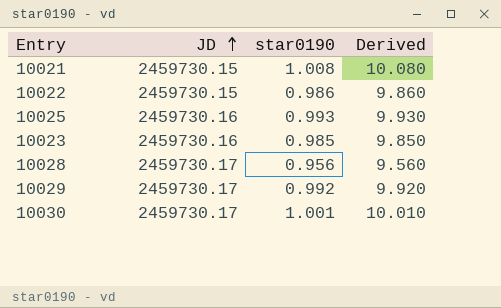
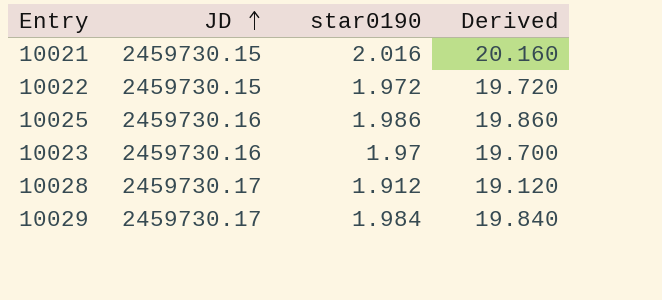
row 10030: 2459730.17 | 1.001 | 10.010 -> none
10021 | star0190: 1.008 -> 2.016
10021 | Derived: 10.080 -> 20.160
10022 | star0190: 0.986 -> 1.972
10022 | Derived: 9.860 -> 19.720
10025 | star0190: 0.993 -> 1.986
10025 | Derived: 9.930 -> 19.860
10023 | star0190: 0.985 -> 1.97
10023 | Derived: 9.850 -> 19.700
10028 | star0190: 0.956 -> 1.912
10028 | Derived: 9.560 -> 19.120
10029 | star0190: 0.992 -> 1.984
10029 | Derived: 9.920 -> 19.840

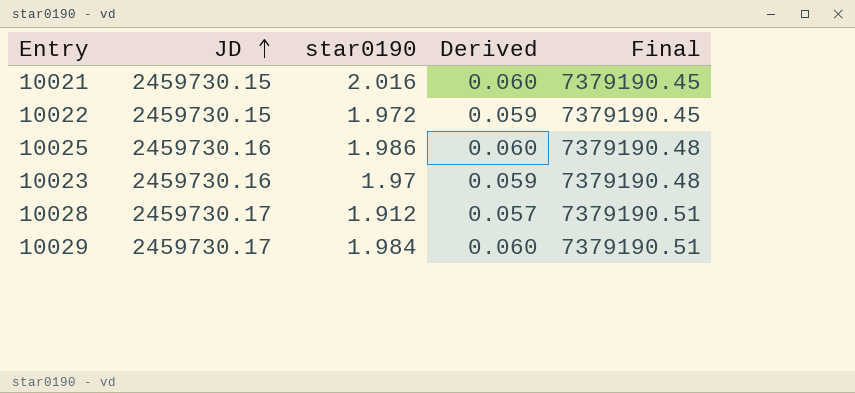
column Derived | formula: [star0190] * 10 -> [star0190] * 0.03
column Final | formula: none -> [JD] * 3

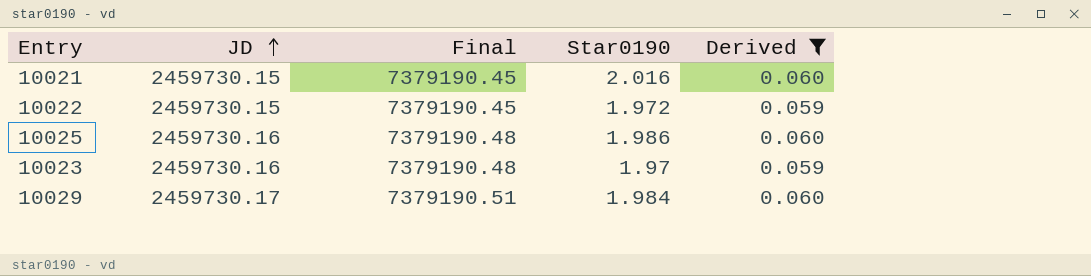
filter: none -> Derived != 0.057
column Final | position: 5 -> 3
column name: star0190 -> Star0190

